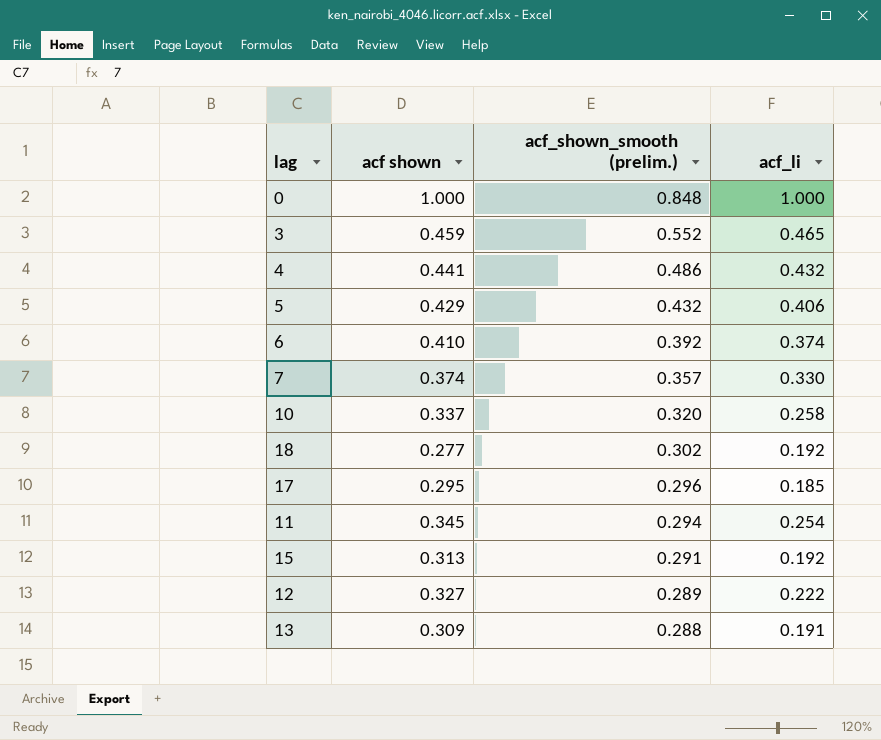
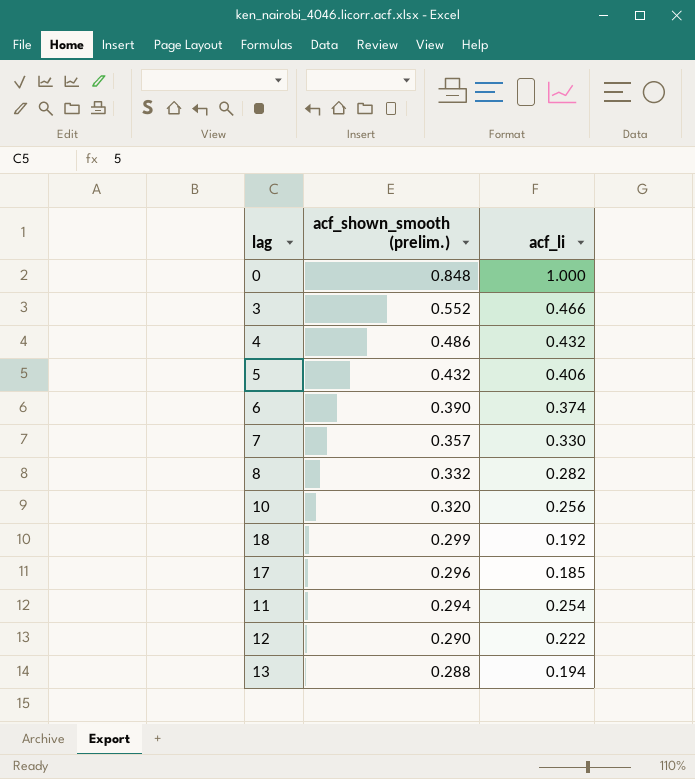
column acf shown | position: 2 -> none
row 15: 0.313 | 0.291 | 0.192 -> none
3 | acf_li: 0.465 -> 0.466
6 | acf_shown_smooth (prelim.): 0.392 -> 0.390
row 8: none -> 0.332 | 0.282
10 | acf_li: 0.258 -> 0.256
18 | acf_shown_smooth (prelim.): 0.302 -> 0.299
12 | acf_shown_smooth (prelim.): 0.289 -> 0.290
13 | acf_li: 0.191 -> 0.194

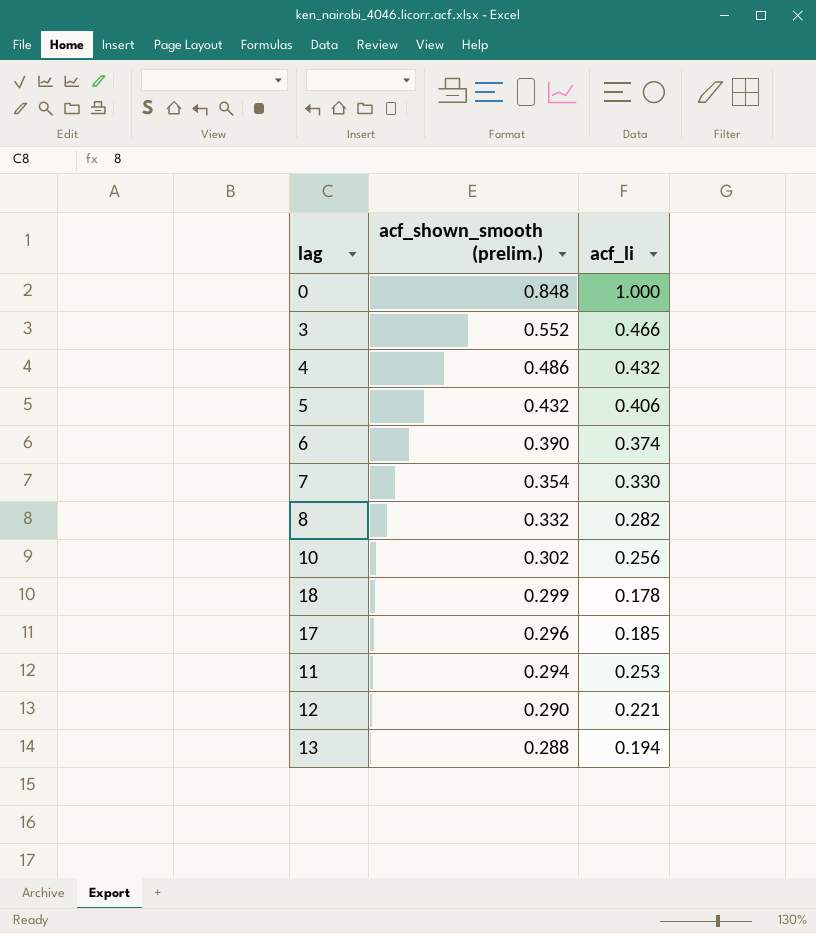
7 | acf_shown_smooth (prelim.): 0.357 -> 0.354
10 | acf_shown_smooth (prelim.): 0.320 -> 0.302
18 | acf_li: 0.192 -> 0.178
11 | acf_li: 0.254 -> 0.253
12 | acf_li: 0.222 -> 0.221

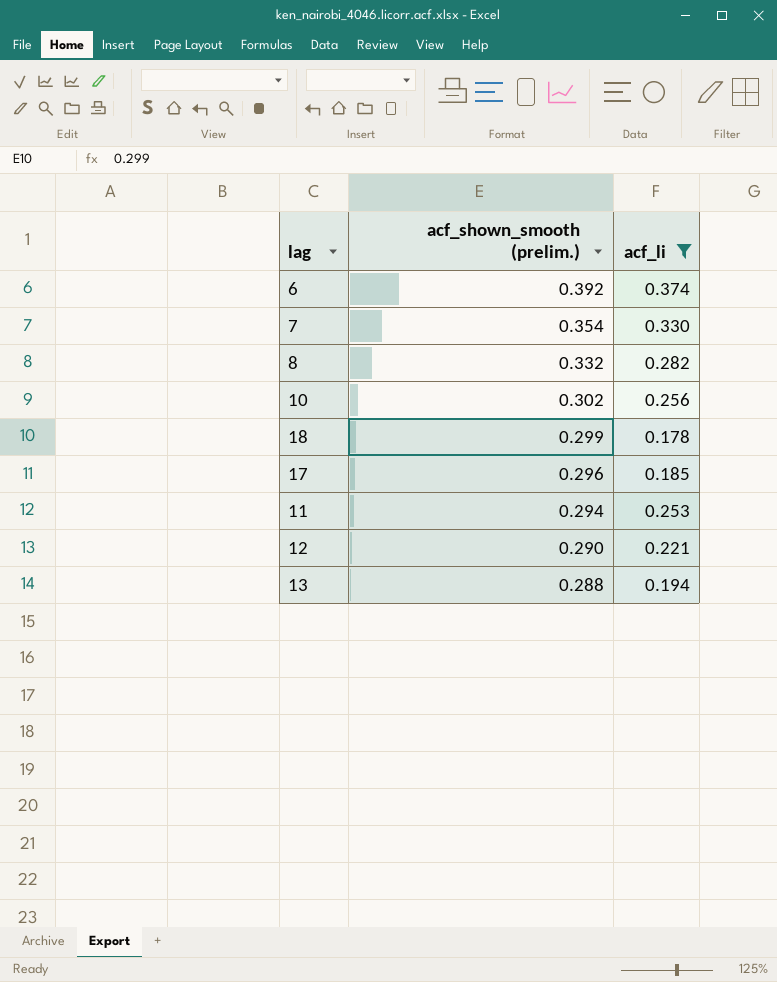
filter: none -> acf_li <= 0.374
6 | acf_shown_smooth (prelim.): 0.390 -> 0.392

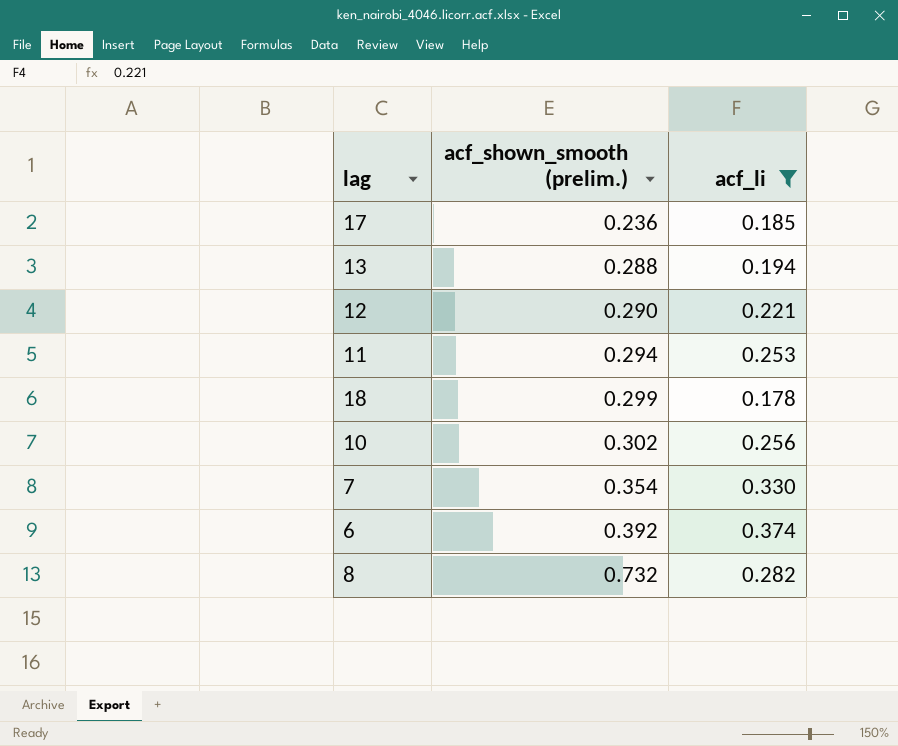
row order: acf_shown_smooth (prelim.) descending -> acf_shown_smooth (prelim.) ascending
17 | acf_shown_smooth (prelim.): 0.296 -> 0.236
8 | acf_shown_smooth (prelim.): 0.332 -> 0.732

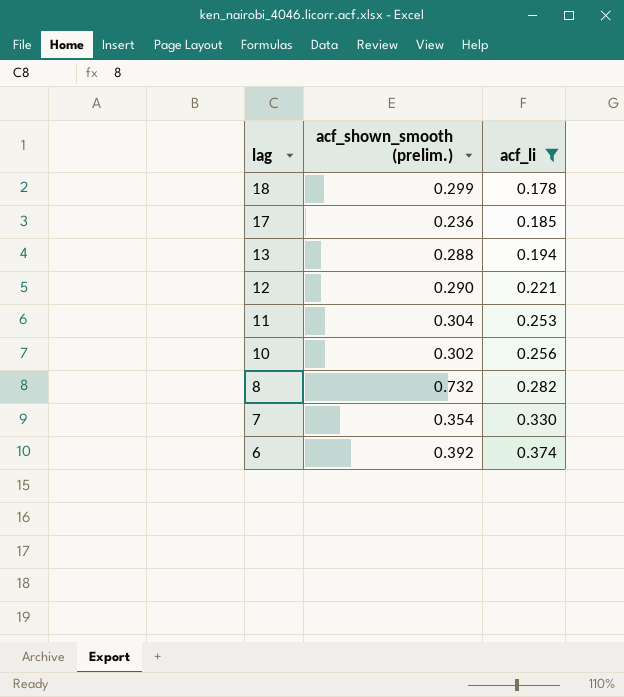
row order: acf_shown_smooth (prelim.) ascending -> lag descending
11 | acf_shown_smooth (prelim.): 0.294 -> 0.304

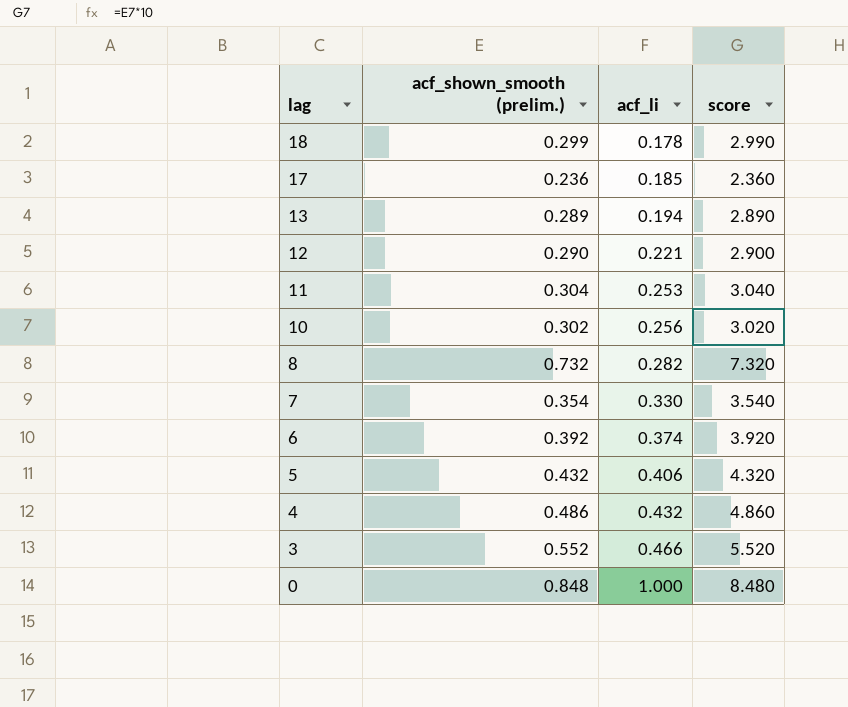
filter: acf_li <= 0.374 -> none
column score | formula: none -> [acf_shown_smooth (prelim.)] * 10
13 | acf_shown_smooth (prelim.): 0.288 -> 0.289

